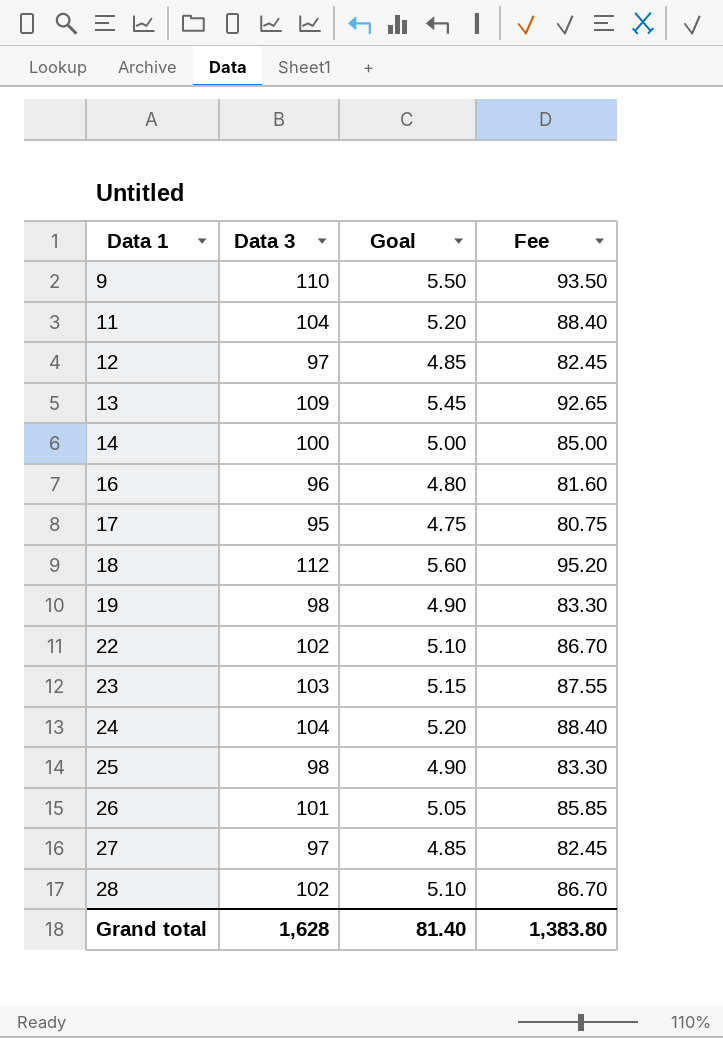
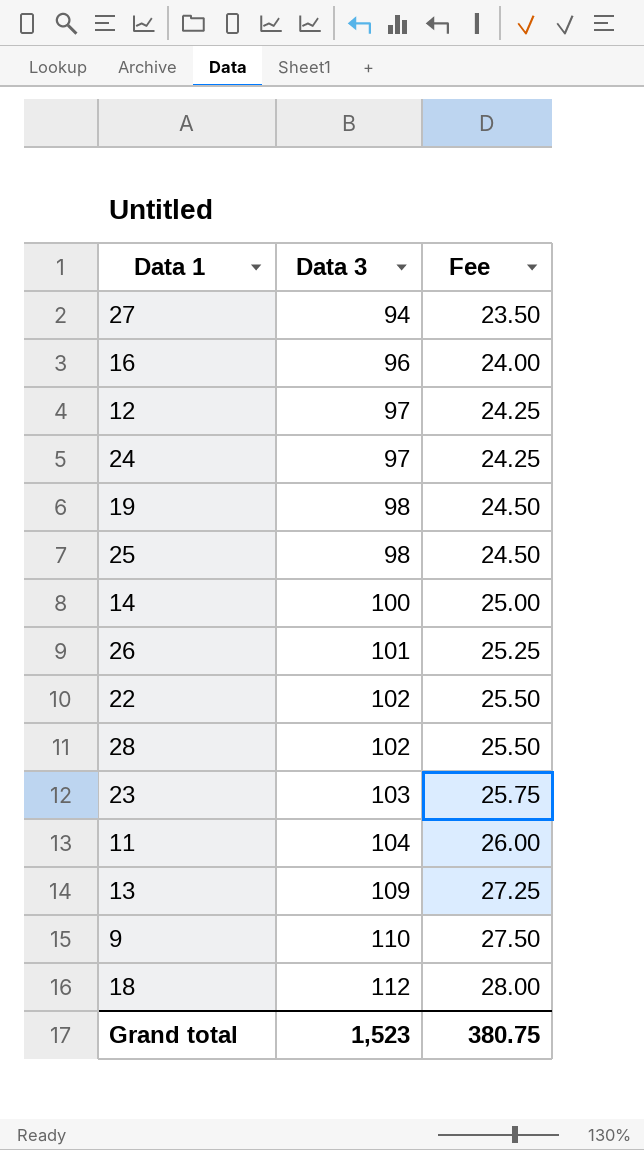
row order: Data 1 ascending -> Data 3 ascending
column Goal | formula: [Data 3] * 0.05 -> none
column Fee | formula: [Data 3] * 0.85 -> [Data 3] * 0.25
row 17: 95 | 4.75 | 80.75 -> none
27 | Data 3: 97 -> 94
24 | Data 3: 104 -> 97
Grand total | Data 3: 1,628 -> 1,523
Grand total | Fee: 1,383.80 -> 380.75

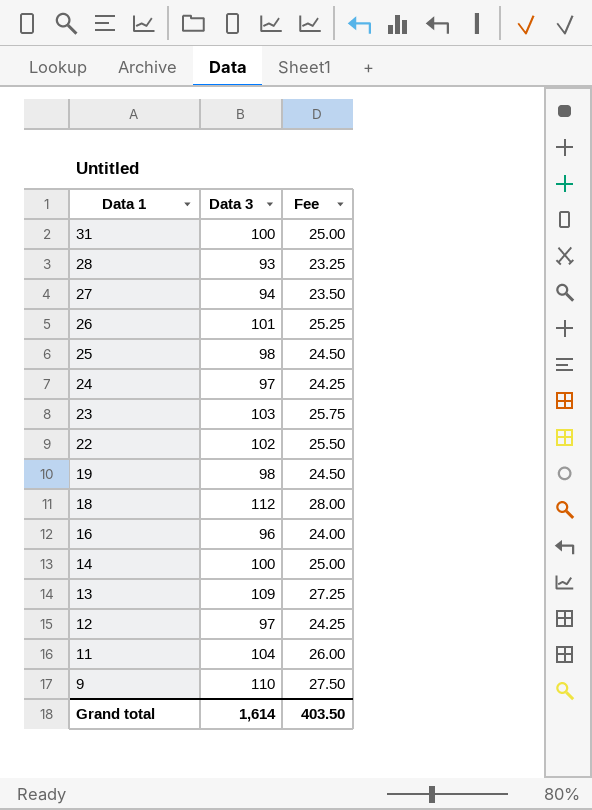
row order: Data 3 ascending -> Data 1 descending
row 31: none -> 100 | 25.00
28 | Data 3: 102 -> 93
28 | Fee: 25.50 -> 23.25
Grand total | Data 3: 1,523 -> 1,614
Grand total | Fee: 380.75 -> 403.50

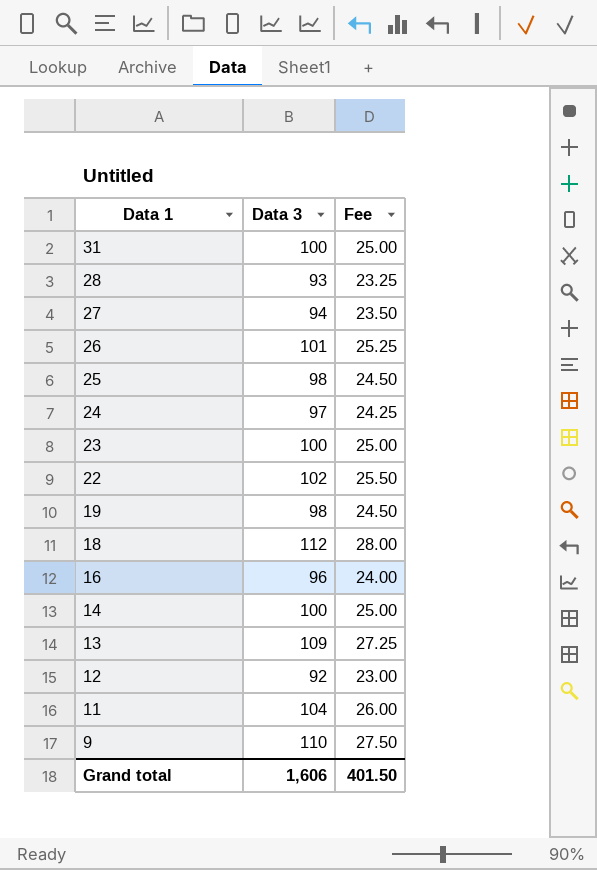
23 | Data 3: 103 -> 100
23 | Fee: 25.75 -> 25.00
12 | Data 3: 97 -> 92
12 | Fee: 24.25 -> 23.00
Grand total | Data 3: 1,614 -> 1,606
Grand total | Fee: 403.50 -> 401.50

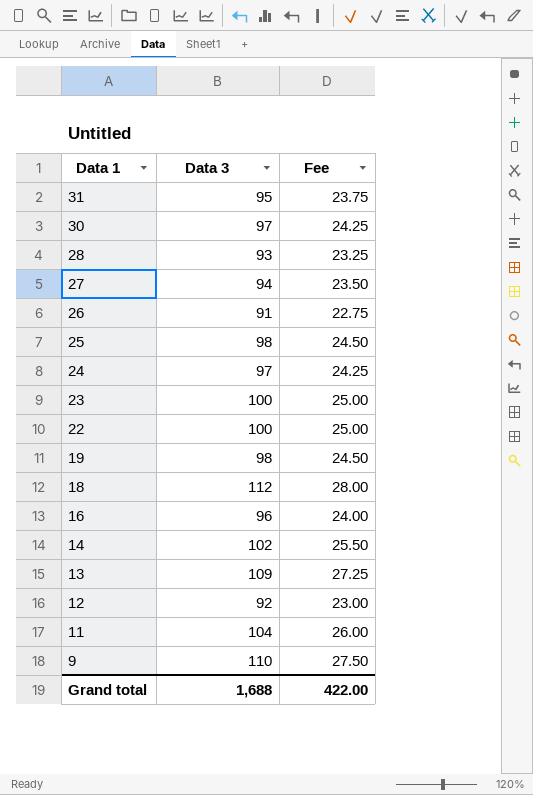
31 | Data 3: 100 -> 95
31 | Fee: 25.00 -> 23.75
row 30: none -> 97 | 24.25
26 | Data 3: 101 -> 91
26 | Fee: 25.25 -> 22.75
22 | Data 3: 102 -> 100
22 | Fee: 25.50 -> 25.00
14 | Data 3: 100 -> 102
14 | Fee: 25.00 -> 25.50
Grand total | Data 3: 1,606 -> 1,688
Grand total | Fee: 401.50 -> 422.00

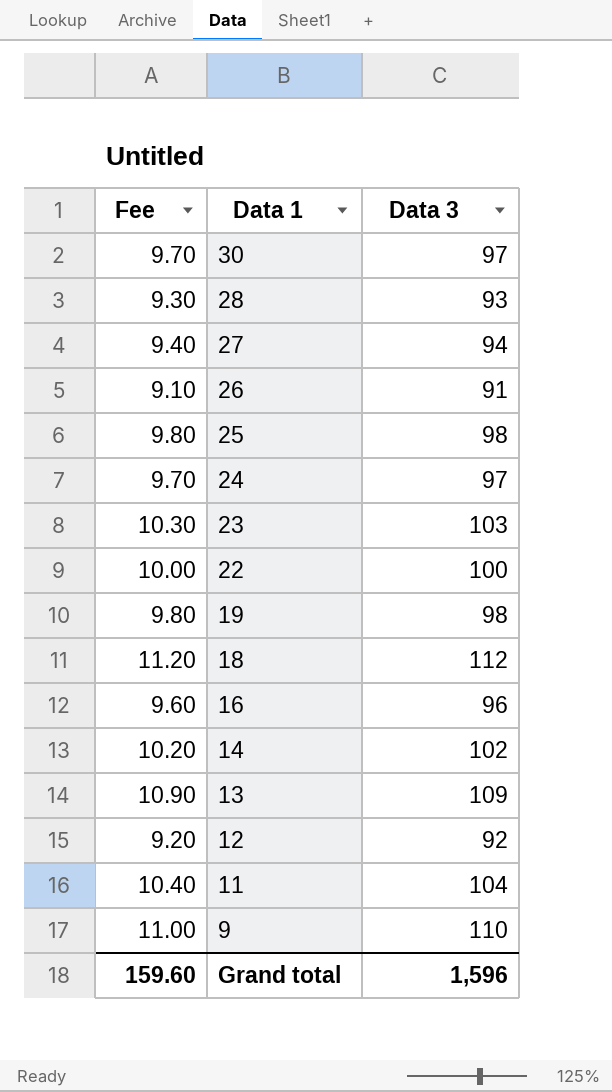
column Fee | formula: [Data 3] * 0.25 -> [Data 3] * 0.1
column Fee | position: 3 -> 1
row 31: 95 | 23.75 -> none
23 | Data 3: 100 -> 103
Grand total | Fee: 422.00 -> 159.60
Grand total | Data 3: 1,688 -> 1,596

